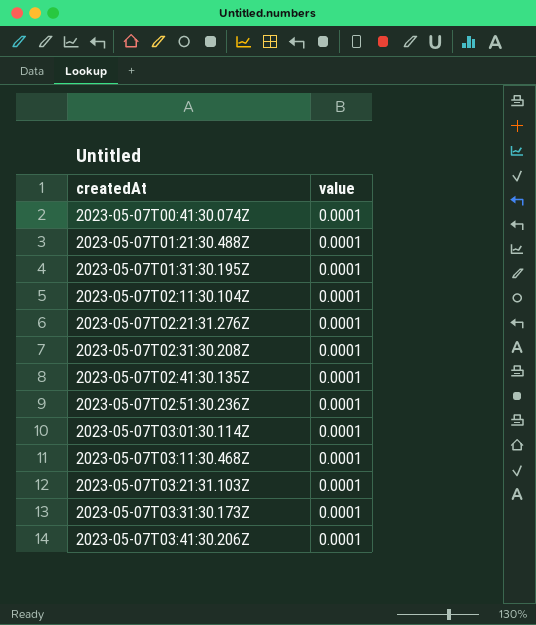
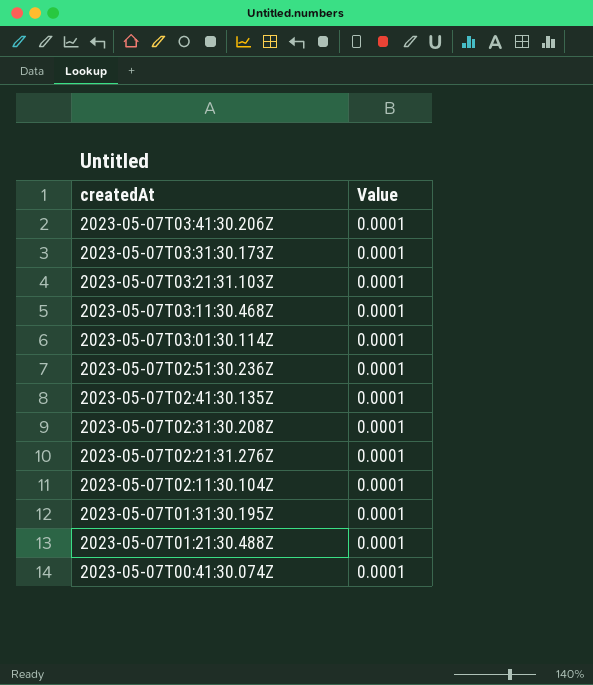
row order: createdAt ascending -> createdAt descending
column name: value -> Value

